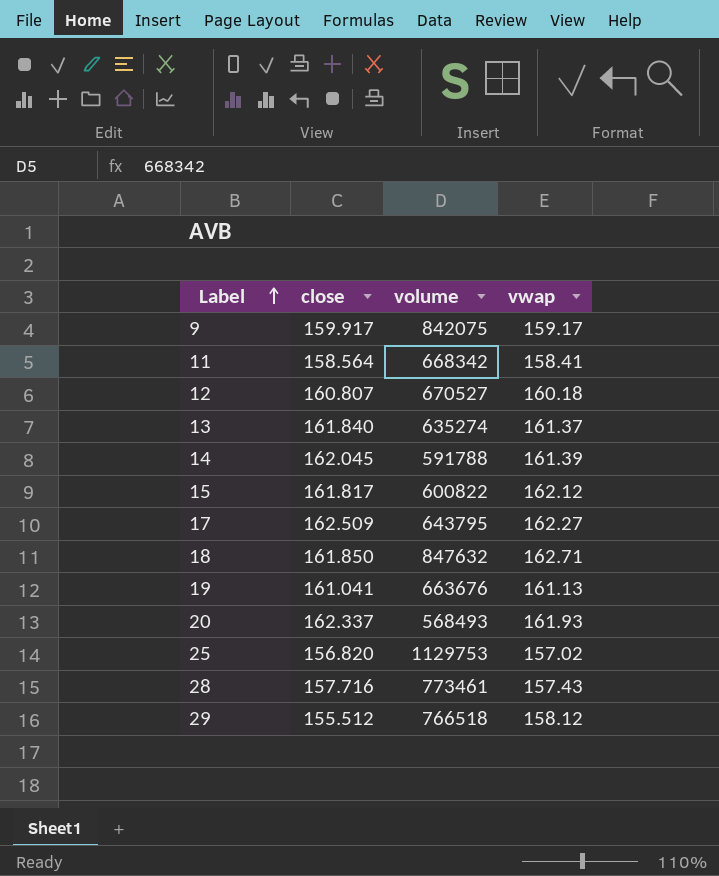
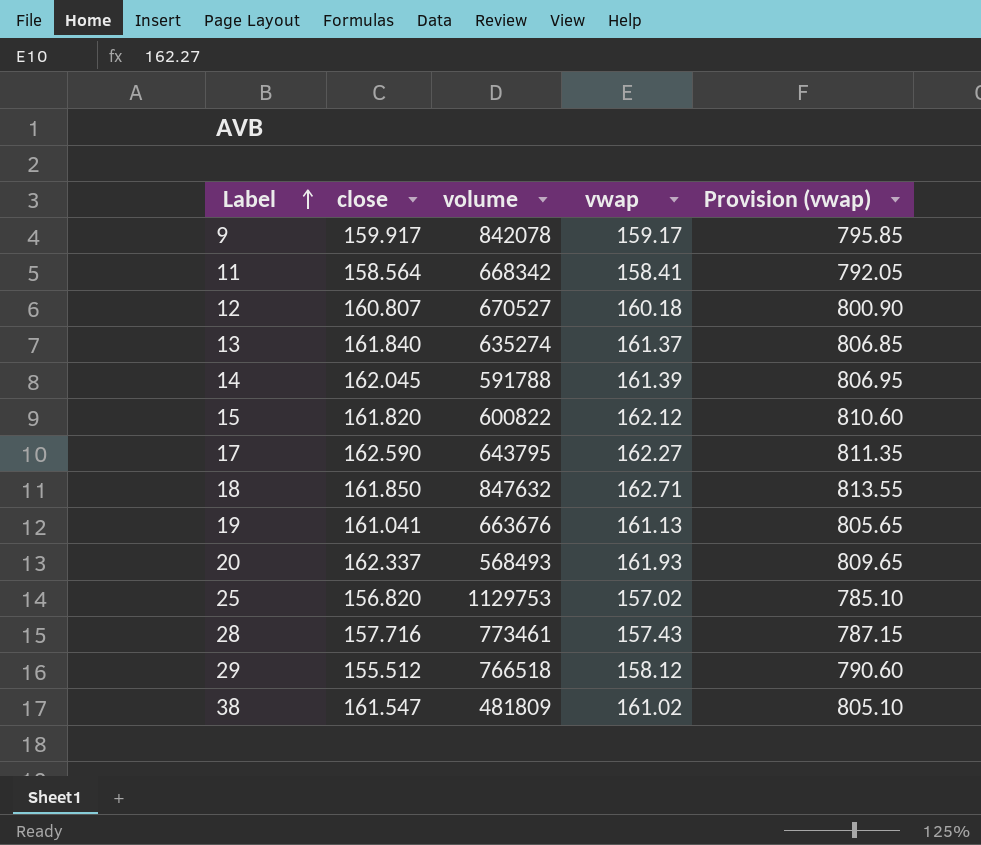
column Provision (vwap) | formula: none -> [vwap] * 5
9 | volume: 842075 -> 842078
15 | close: 161.817 -> 161.820
17 | close: 162.509 -> 162.590
row 38: none -> 161.547 | 481809 | 161.02 | 805.10

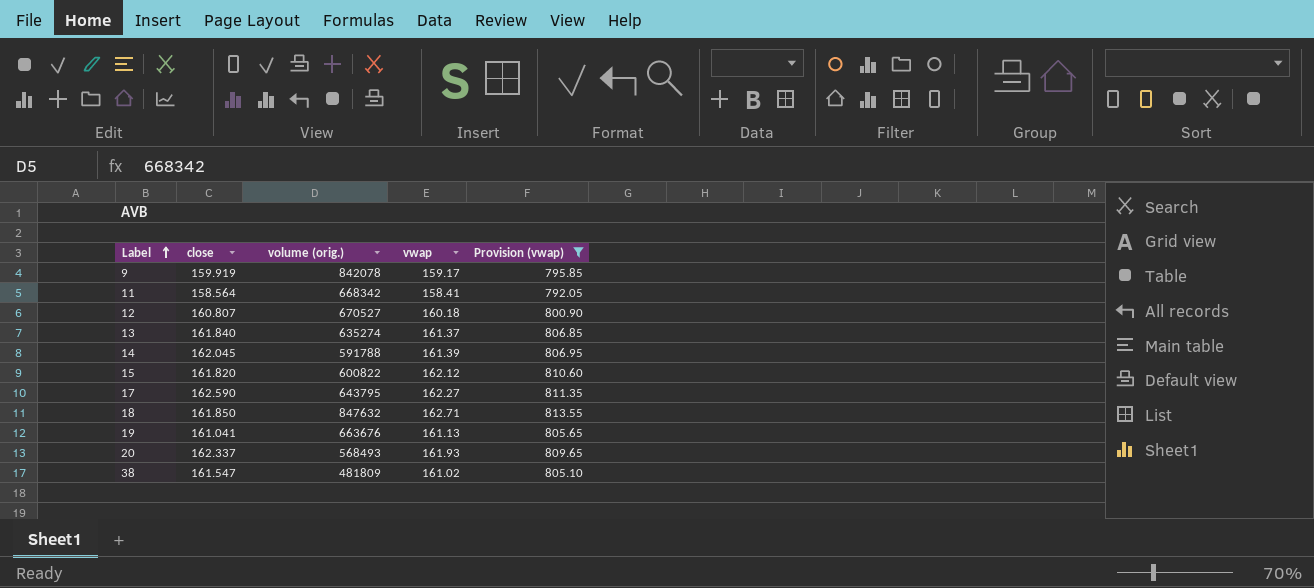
filter: none -> Provision (vwap) >= 792.05
column name: volume -> volume (orig.)
9 | close: 159.917 -> 159.919

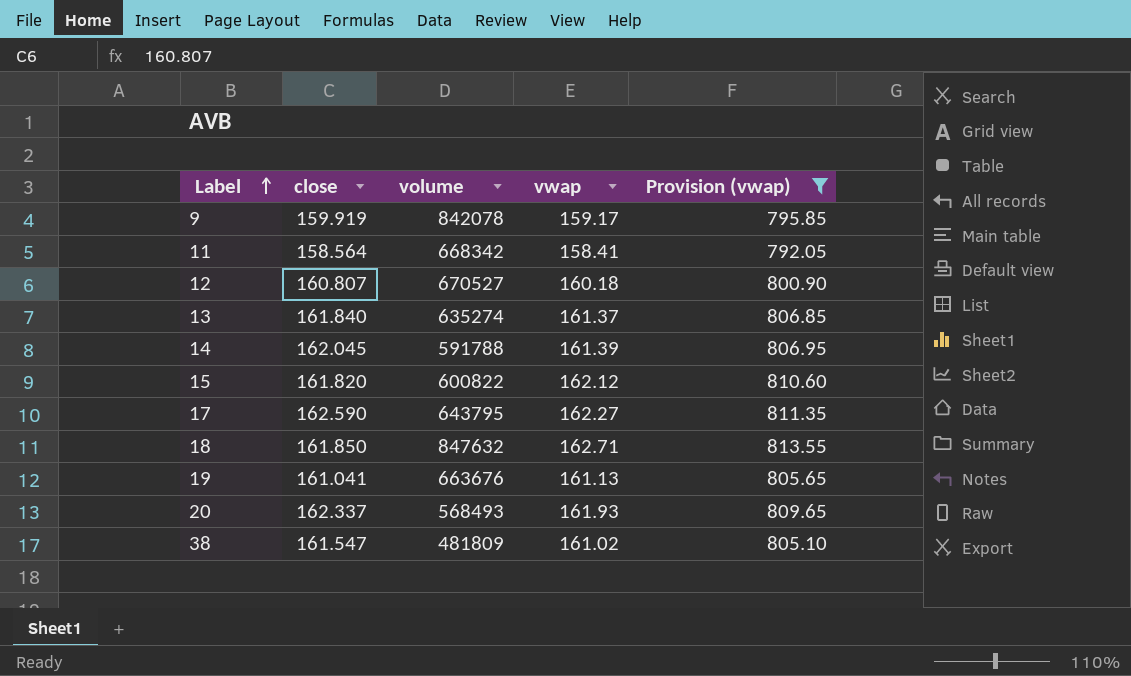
column name: volume (orig.) -> volume

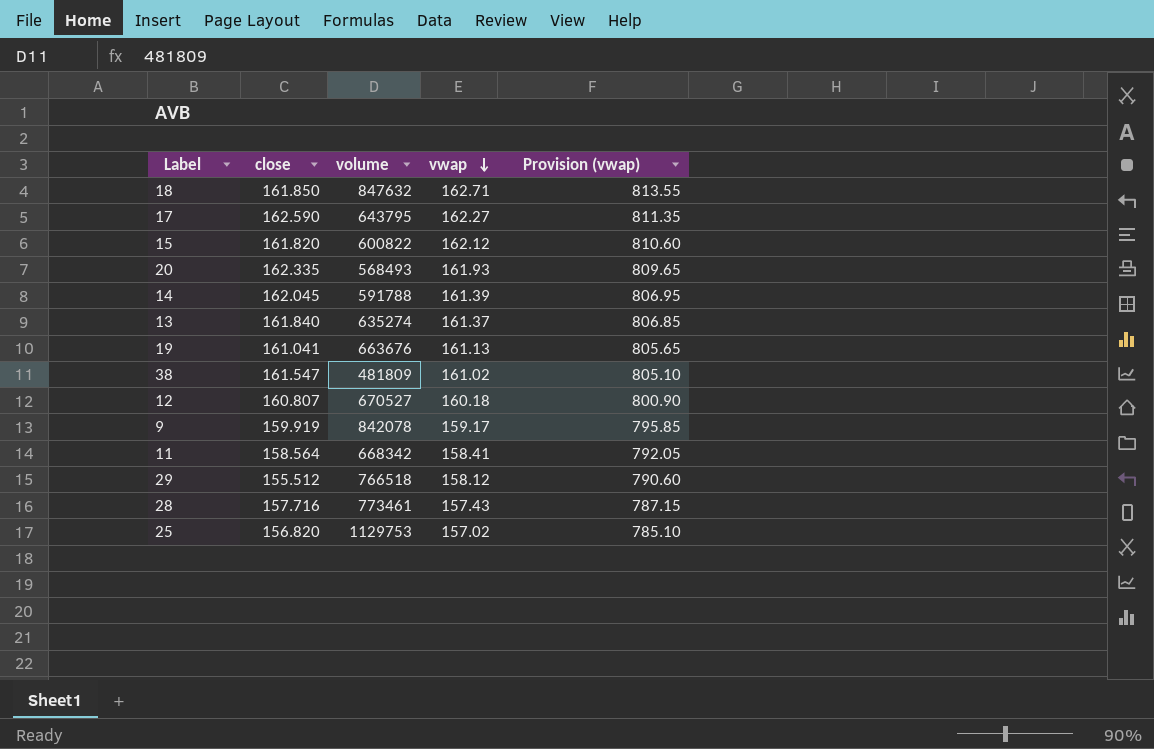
filter: Provision (vwap) >= 792.05 -> none
row order: Label ascending -> vwap descending
20 | close: 162.337 -> 162.335

